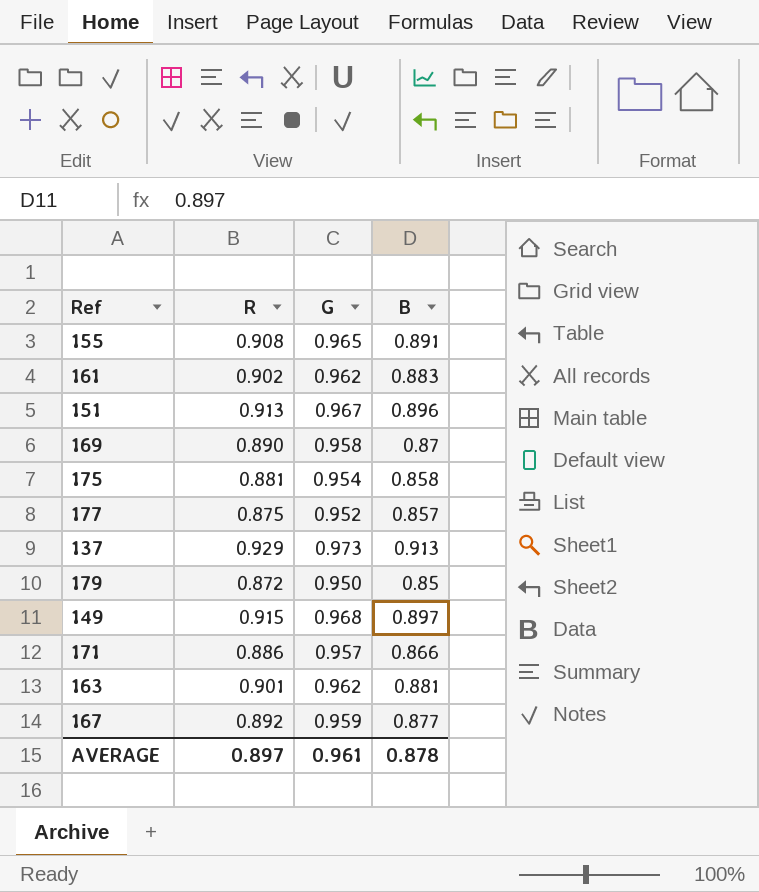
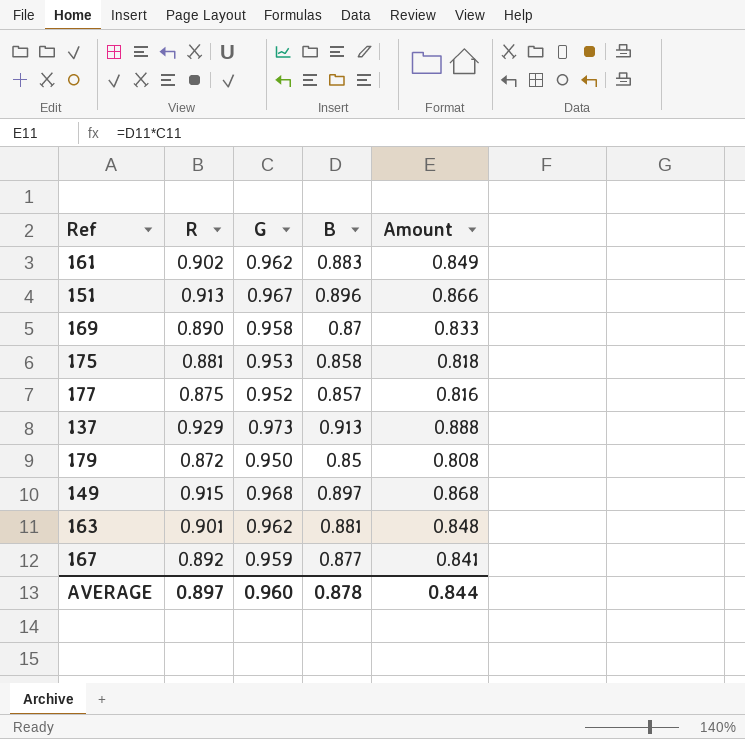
column Amount | formula: none -> [G] * [B]
row 155: 0.908 | 0.965 | 0.891 -> none
row 171: 0.886 | 0.957 | 0.866 -> none
175 | G: 0.954 -> 0.953
AVERAGE | G: 0.961 -> 0.960

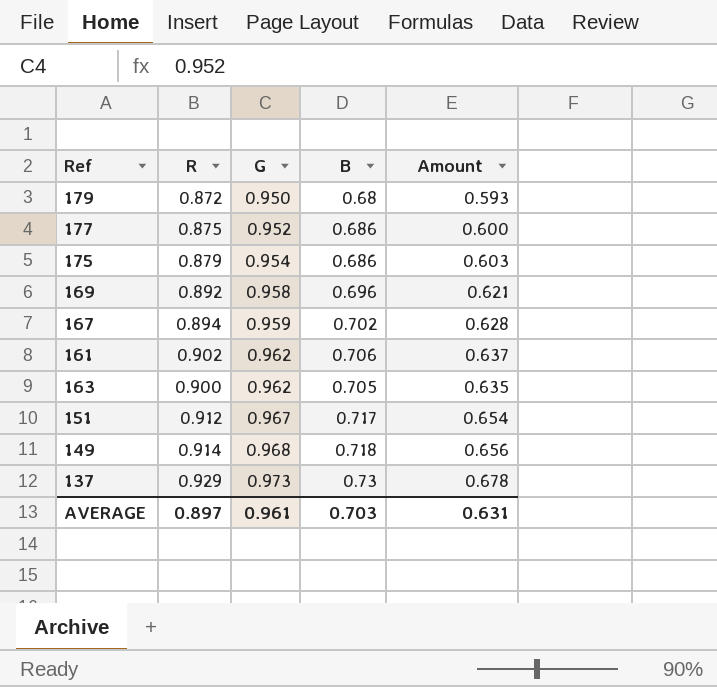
row order: none -> G ascending
column Amount | formula: [G] * [B] -> [R] * [B]
179 | B: 0.85 -> 0.68
177 | B: 0.857 -> 0.686
175 | R: 0.881 -> 0.879
175 | G: 0.953 -> 0.954
175 | B: 0.858 -> 0.686
169 | R: 0.890 -> 0.892
169 | B: 0.87 -> 0.696
167 | R: 0.892 -> 0.894
167 | B: 0.877 -> 0.702
161 | B: 0.883 -> 0.706
163 | R: 0.901 -> 0.900
163 | B: 0.881 -> 0.705
151 | R: 0.913 -> 0.912
151 | B: 0.896 -> 0.717
149 | R: 0.915 -> 0.914
149 | B: 0.897 -> 0.718
137 | B: 0.913 -> 0.73
AVERAGE | G: 0.960 -> 0.961
AVERAGE | B: 0.878 -> 0.703
AVERAGE | Amount: 0.844 -> 0.631

